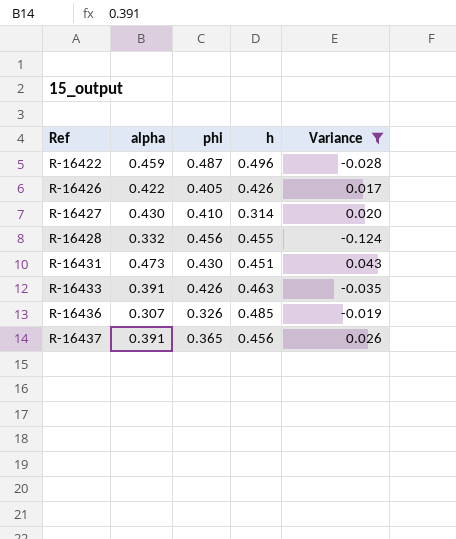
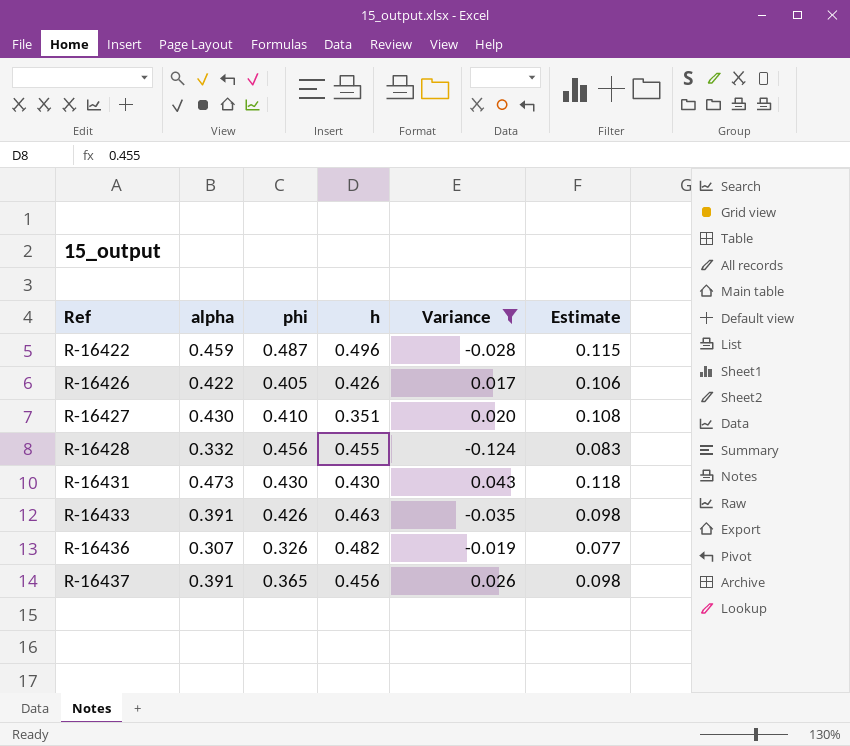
column Estimate | formula: none -> [alpha] * 0.25
R-16427 | h: 0.314 -> 0.351
R-16431 | h: 0.451 -> 0.430
R-16436 | h: 0.485 -> 0.482

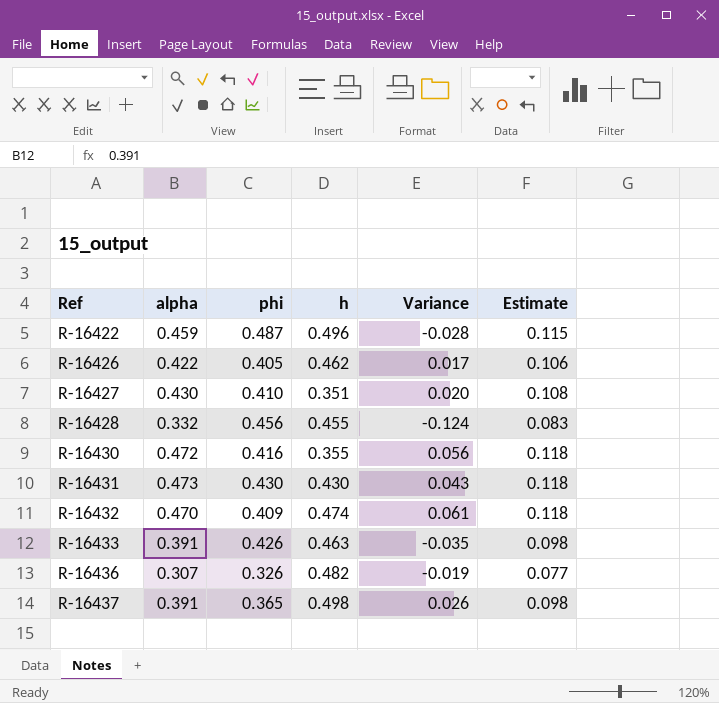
filter: Variance <= 0.043 -> none
R-16426 | h: 0.426 -> 0.462
R-16437 | h: 0.456 -> 0.498

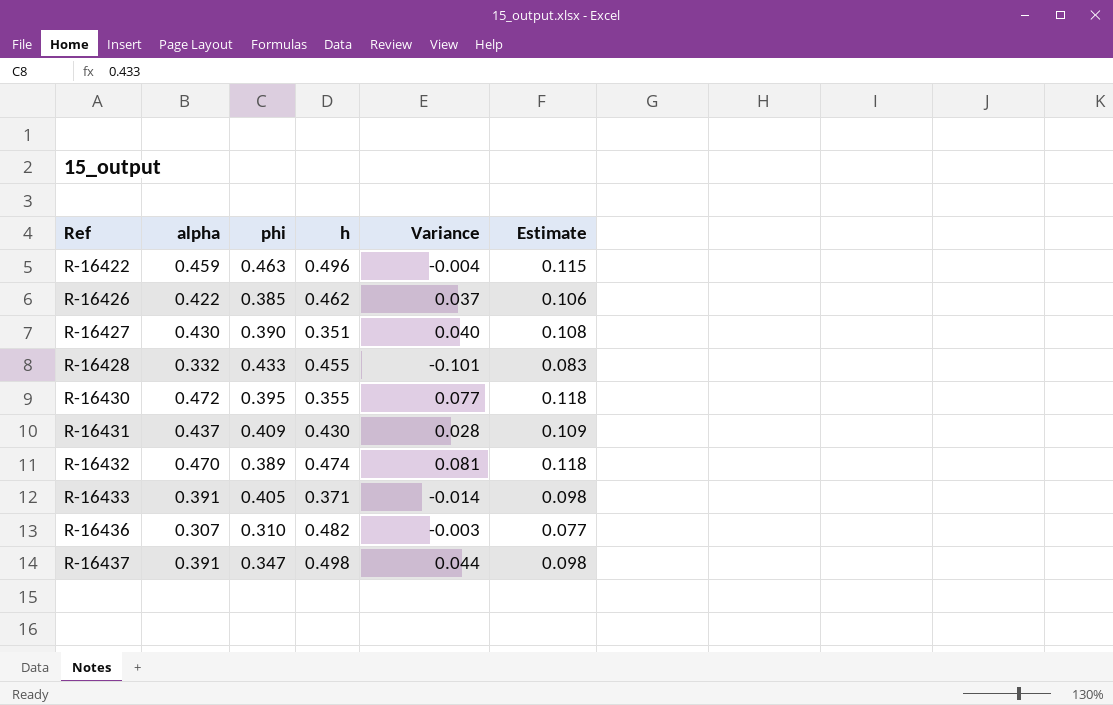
R-16422 | phi: 0.487 -> 0.463
R-16422 | Variance: -0.028 -> -0.004
R-16426 | phi: 0.405 -> 0.385
R-16426 | Variance: 0.017 -> 0.037
R-16427 | phi: 0.410 -> 0.390
R-16427 | Variance: 0.020 -> 0.040
R-16428 | phi: 0.456 -> 0.433
R-16428 | Variance: -0.124 -> -0.101
R-16430 | phi: 0.416 -> 0.395
R-16430 | Variance: 0.056 -> 0.077
R-16431 | alpha: 0.473 -> 0.437
R-16431 | phi: 0.430 -> 0.409
R-16431 | Variance: 0.043 -> 0.028
R-16431 | Estimate: 0.118 -> 0.109
R-16432 | phi: 0.409 -> 0.389
R-16432 | Variance: 0.061 -> 0.081
R-16433 | phi: 0.426 -> 0.405
R-16433 | h: 0.463 -> 0.371
R-16433 | Variance: -0.035 -> -0.014
R-16436 | phi: 0.326 -> 0.310
R-16436 | Variance: -0.019 -> -0.003
R-16437 | phi: 0.365 -> 0.347
R-16437 | Variance: 0.026 -> 0.044

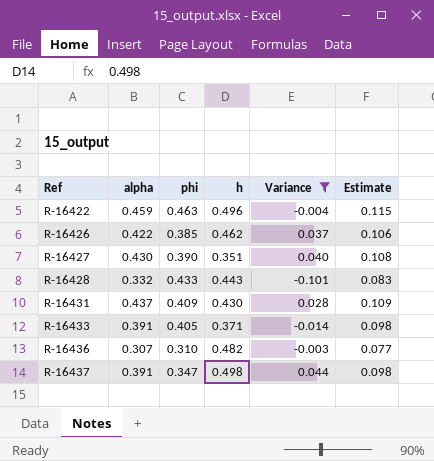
filter: none -> Variance <= 0.044
R-16428 | h: 0.455 -> 0.443

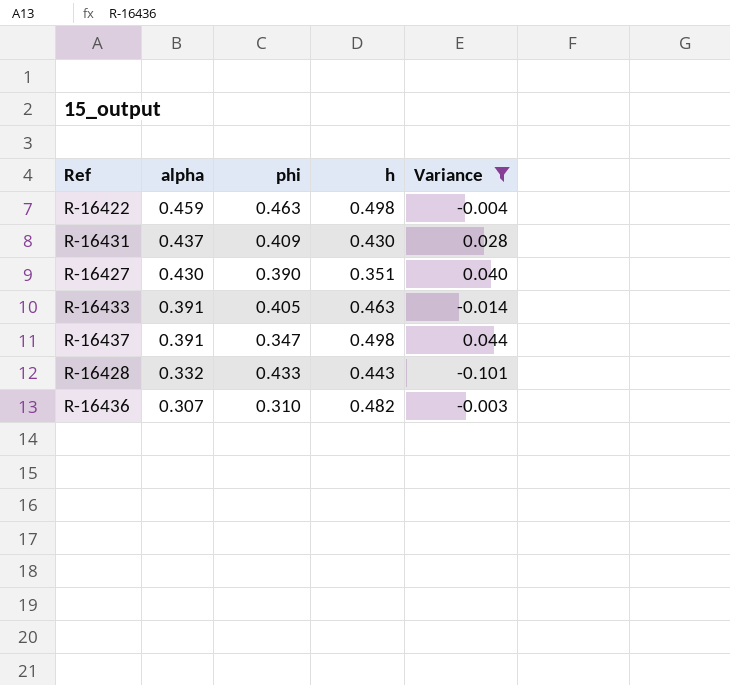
row order: Ref ascending -> alpha descending
column Estimate | formula: [alpha] * 0.25 -> none
row R-16426: 0.422 | 0.385 | 0.462 | 0.037 | 0.106 -> none
R-16422 | h: 0.496 -> 0.498
R-16433 | h: 0.371 -> 0.463

